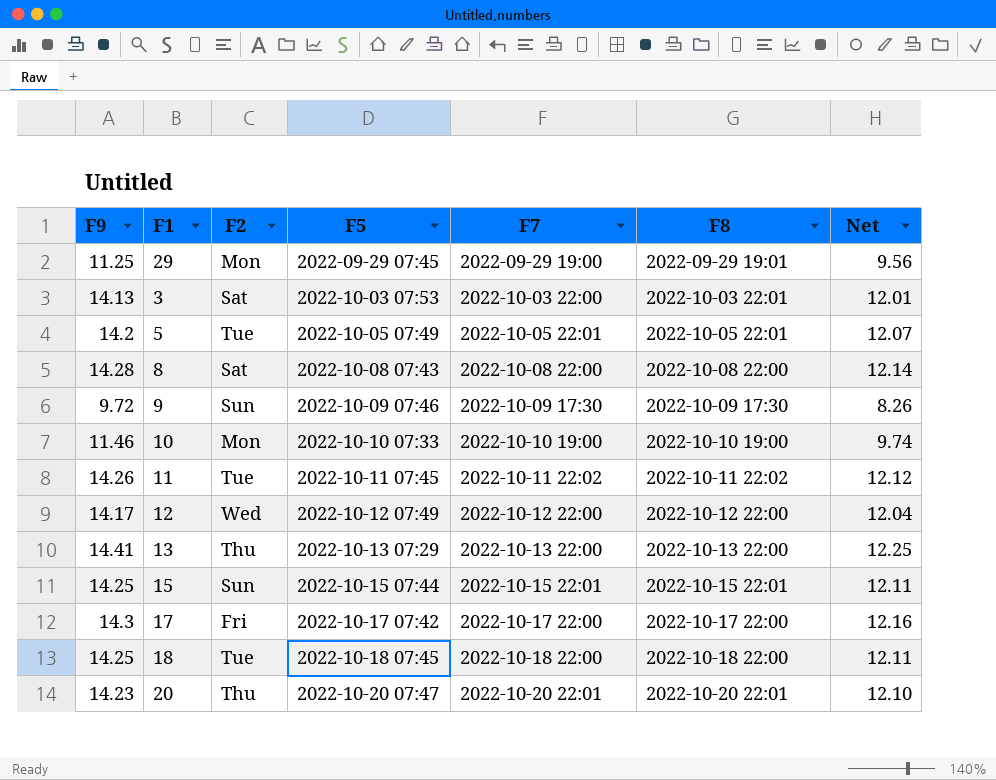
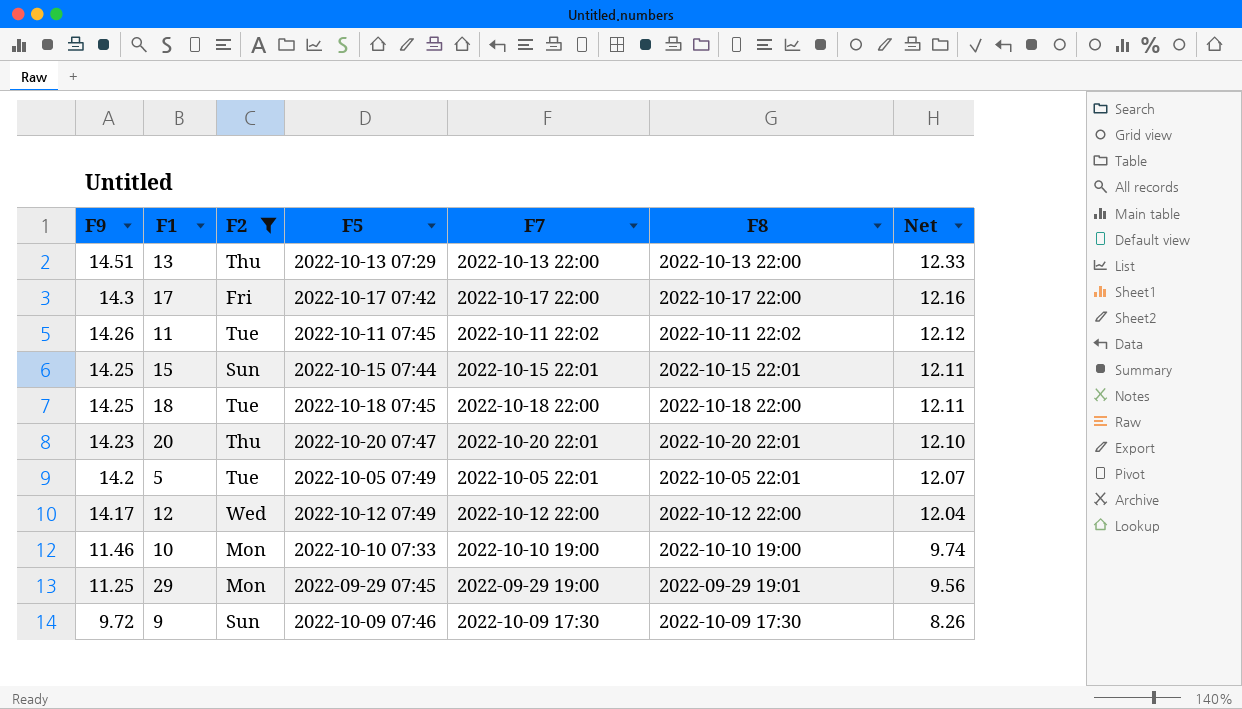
filter: none -> F2 != Sat
row order: F5 ascending -> F9 descending
13 | F9: 14.41 -> 14.51
13 | Net: 12.25 -> 12.33

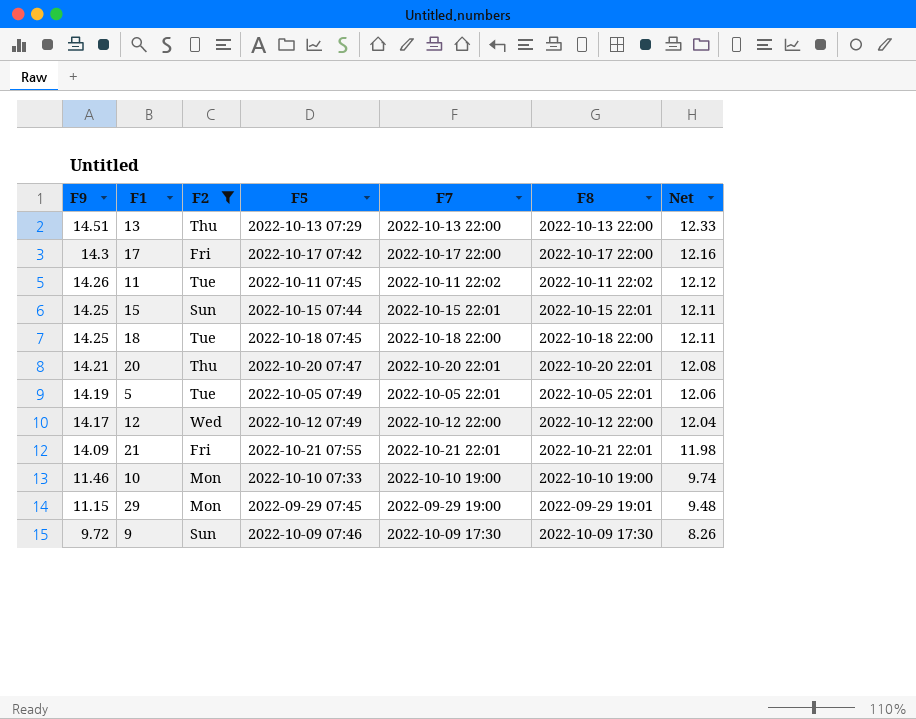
20 | F9: 14.23 -> 14.21
20 | Net: 12.10 -> 12.08
5 | F9: 14.2 -> 14.19
5 | Net: 12.07 -> 12.06
row 21: none -> 14.09 | Fri | 2022-10-21 07:55 | 2022-10-21 22:01 | 2022-10-21 22:01 | 11.98
29 | F9: 11.25 -> 11.15
29 | Net: 9.56 -> 9.48

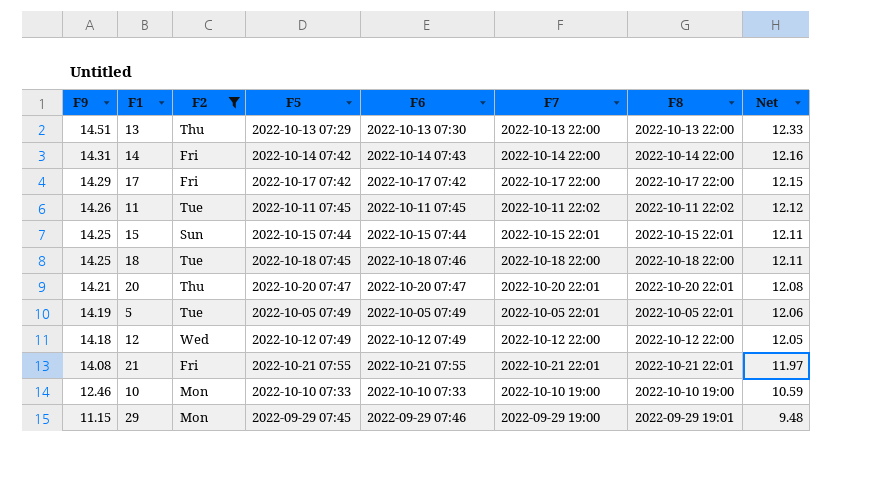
column F6 | position: none -> 5
row 9: 9.72 | Sun | 2022-10-09 07:46 | 2022-10-09 17:30 | 2022-10-09 17:30 | 8.26 -> none
row 14: none -> 14.31 | Fri | 2022-10-14 07:42 | 2022-10-14 07:43 | 2022-10-14 22:00 | 2022-10-14 22:00 | 12.16
17 | F9: 14.3 -> 14.29
17 | Net: 12.16 -> 12.15
12 | F9: 14.17 -> 14.18
12 | Net: 12.04 -> 12.05
21 | F9: 14.09 -> 14.08
21 | Net: 11.98 -> 11.97
10 | F9: 11.46 -> 12.46
10 | Net: 9.74 -> 10.59

